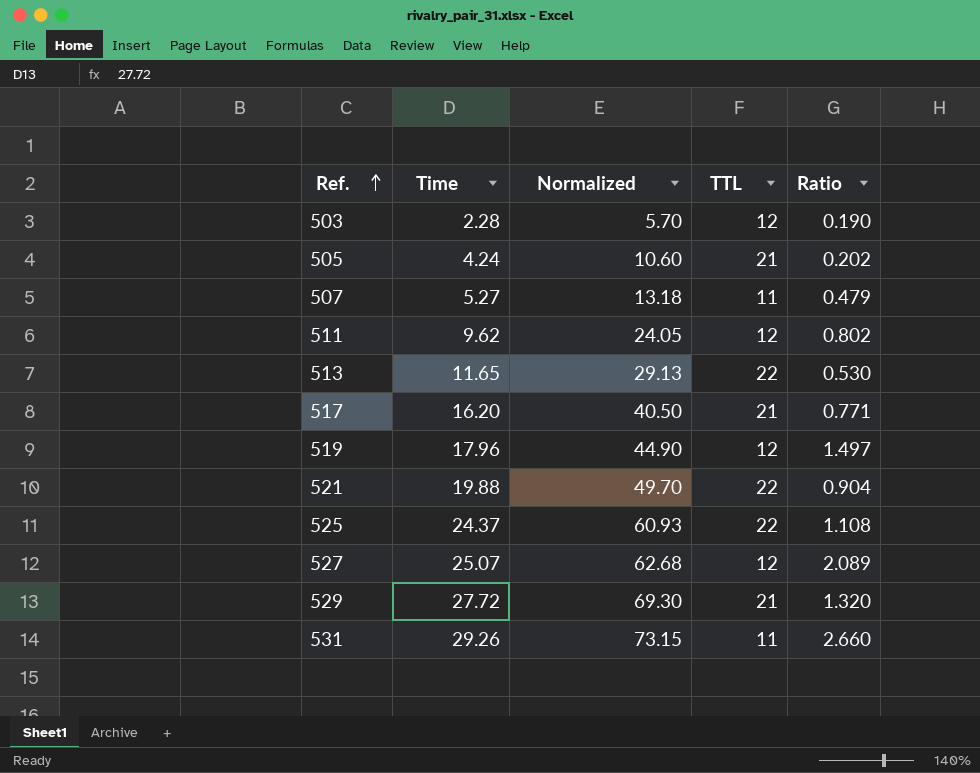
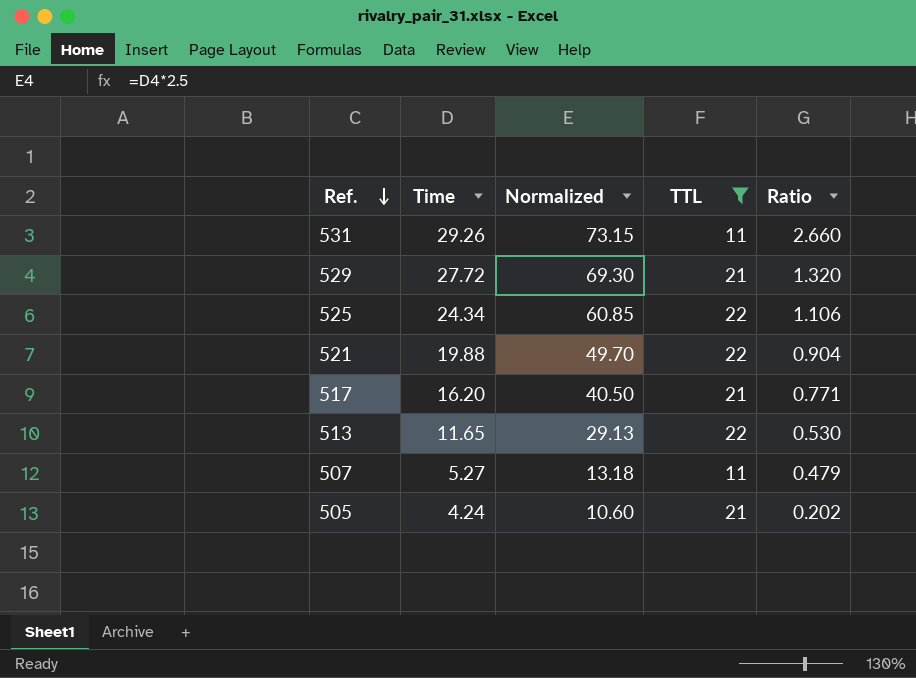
filter: none -> TTL != 12
row order: Ref. ascending -> Ref. descending
525 | Time: 24.37 -> 24.34
525 | Normalized: 60.93 -> 60.85
525 | Ratio: 1.108 -> 1.106

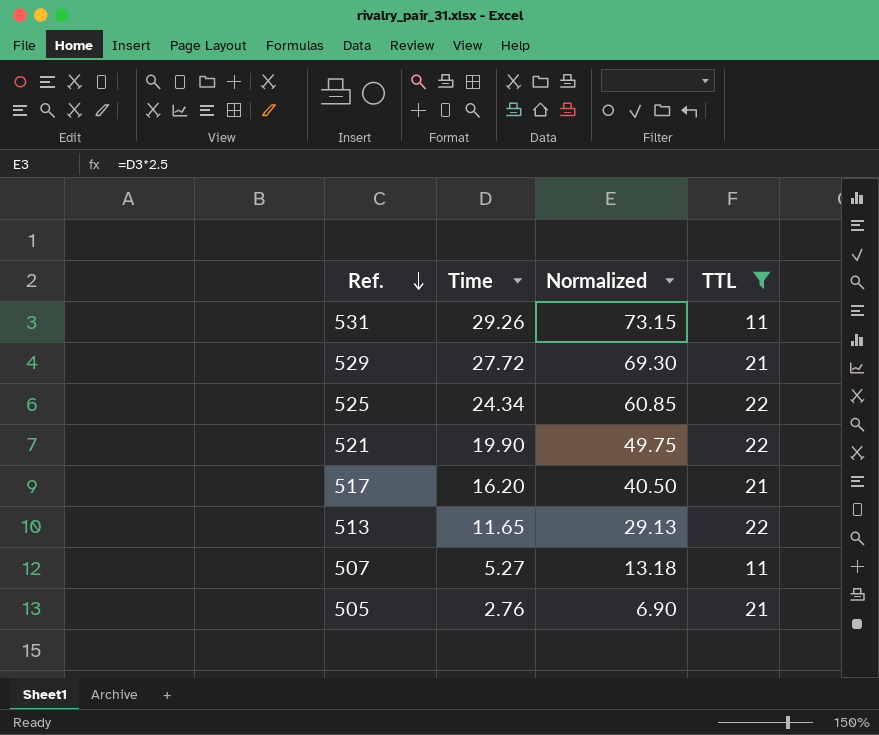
column Ratio | formula: [Time] / [TTL] -> none
521 | Time: 19.88 -> 19.90
521 | Normalized: 49.70 -> 49.75
505 | Time: 4.24 -> 2.76
505 | Normalized: 10.60 -> 6.90

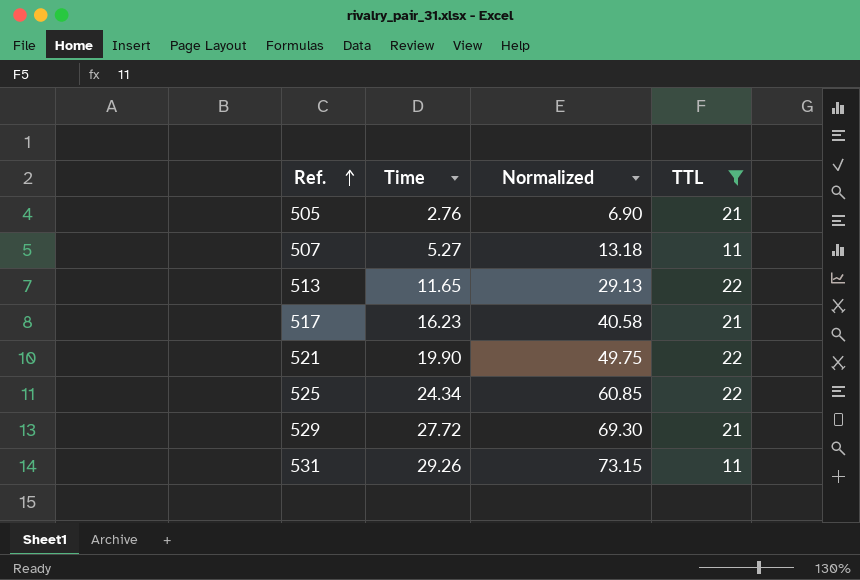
row order: Ref. descending -> Ref. ascending
517 | Time: 16.20 -> 16.23
517 | Normalized: 40.50 -> 40.58

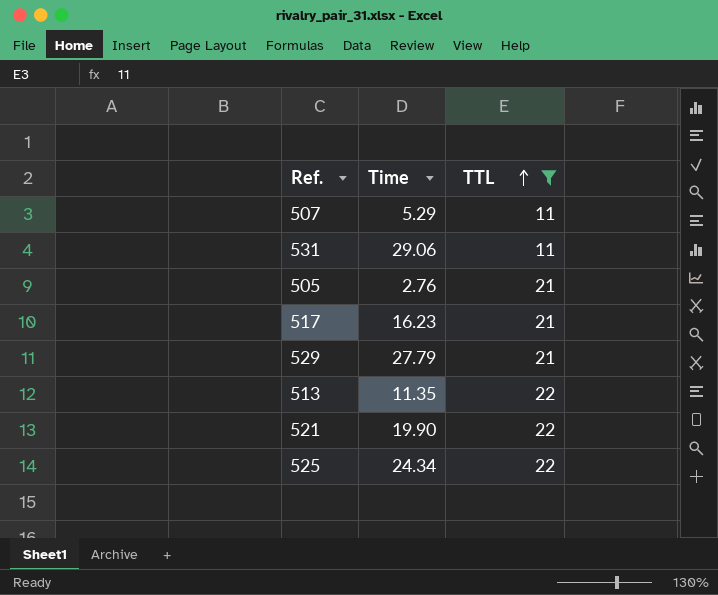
row order: Ref. ascending -> TTL ascending
column Normalized | formula: [Time] * 2.5 -> none
507 | Time: 5.27 -> 5.29
531 | Time: 29.26 -> 29.06
529 | Time: 27.72 -> 27.79
513 | Time: 11.65 -> 11.35

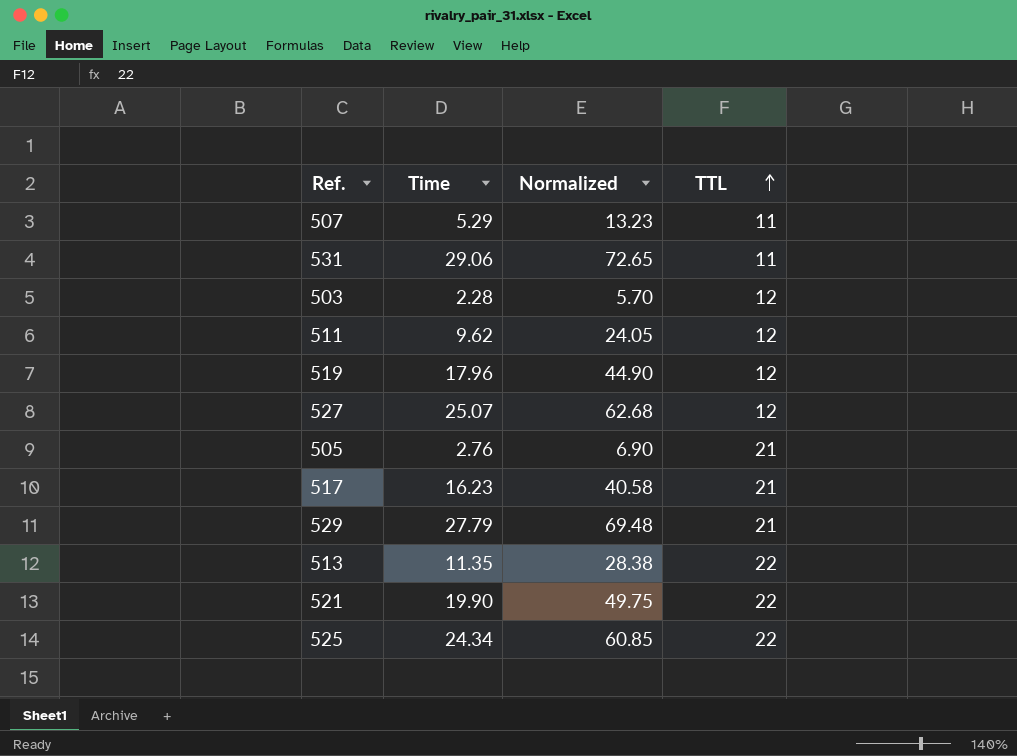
filter: TTL != 12 -> none
column Normalized | formula: none -> [Time] * 2.5

